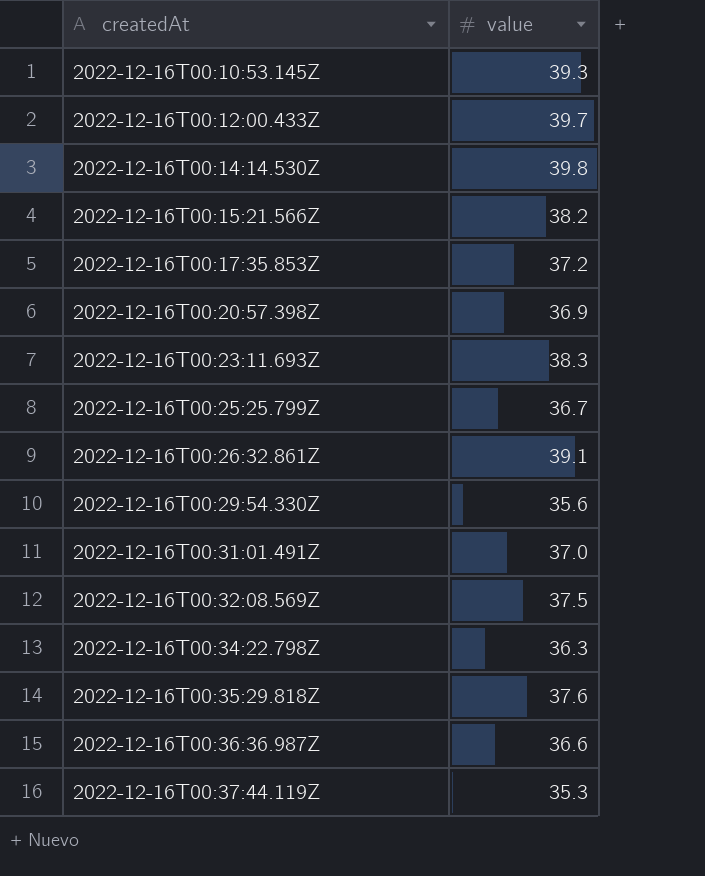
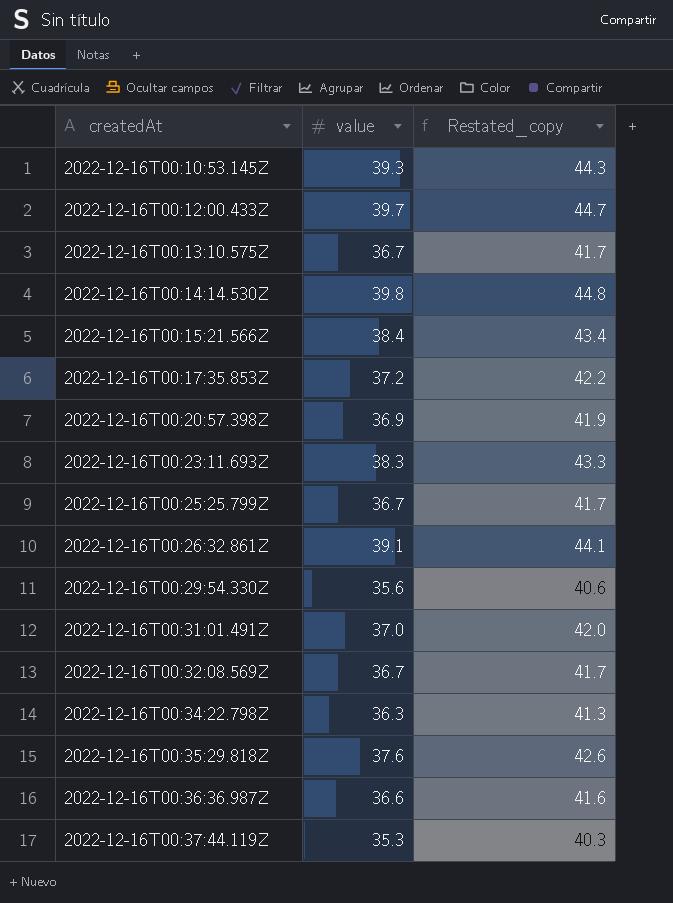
column Restated_copy | formula: none -> [value] + 5
row 2022-12-16T00:13:10.575Z: none -> 36.7 | 41.7
2022-12-16T00:15:21.566Z | value: 38.2 -> 38.4
2022-12-16T00:32:08.569Z | value: 37.5 -> 36.7

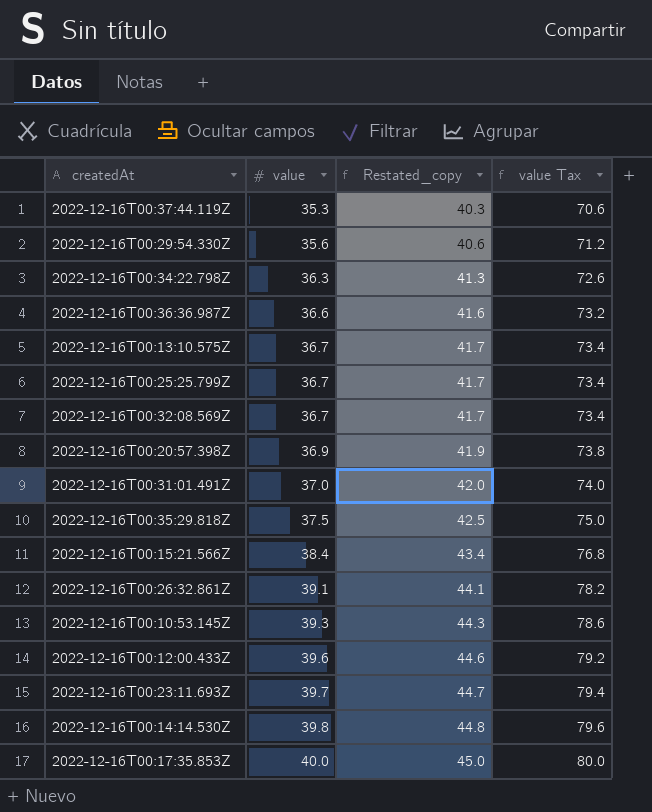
row order: createdAt ascending -> value ascending
column value Tax | formula: none -> [value] * 2
2022-12-16T00:35:29.818Z | value: 37.6 -> 37.5
2022-12-16T00:35:29.818Z | Restated_copy: 42.6 -> 42.5
2022-12-16T00:12:00.433Z | value: 39.7 -> 39.6
2022-12-16T00:12:00.433Z | Restated_copy: 44.7 -> 44.6
2022-12-16T00:23:11.693Z | value: 38.3 -> 39.7
2022-12-16T00:23:11.693Z | Restated_copy: 43.3 -> 44.7
2022-12-16T00:17:35.853Z | value: 37.2 -> 40.0
2022-12-16T00:17:35.853Z | Restated_copy: 42.2 -> 45.0

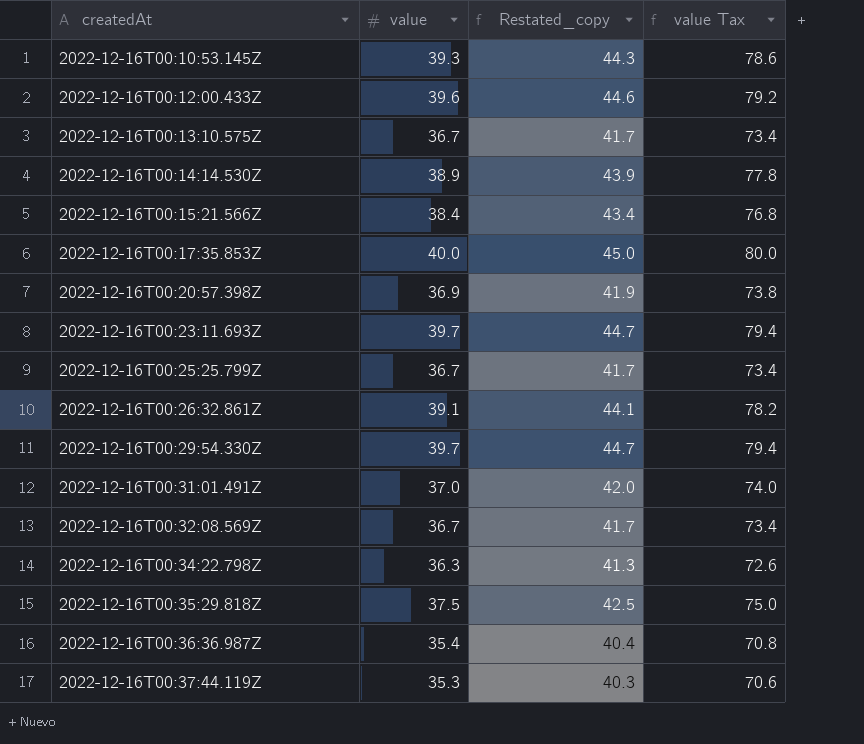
row order: value ascending -> createdAt ascending
2022-12-16T00:14:14.530Z | value: 39.8 -> 38.9
2022-12-16T00:14:14.530Z | Restated_copy: 44.8 -> 43.9
2022-12-16T00:14:14.530Z | value Tax: 79.6 -> 77.8
2022-12-16T00:29:54.330Z | value: 35.6 -> 39.7
2022-12-16T00:29:54.330Z | Restated_copy: 40.6 -> 44.7
2022-12-16T00:29:54.330Z | value Tax: 71.2 -> 79.4
2022-12-16T00:36:36.987Z | value: 36.6 -> 35.4
2022-12-16T00:36:36.987Z | Restated_copy: 41.6 -> 40.4
2022-12-16T00:36:36.987Z | value Tax: 73.2 -> 70.8

